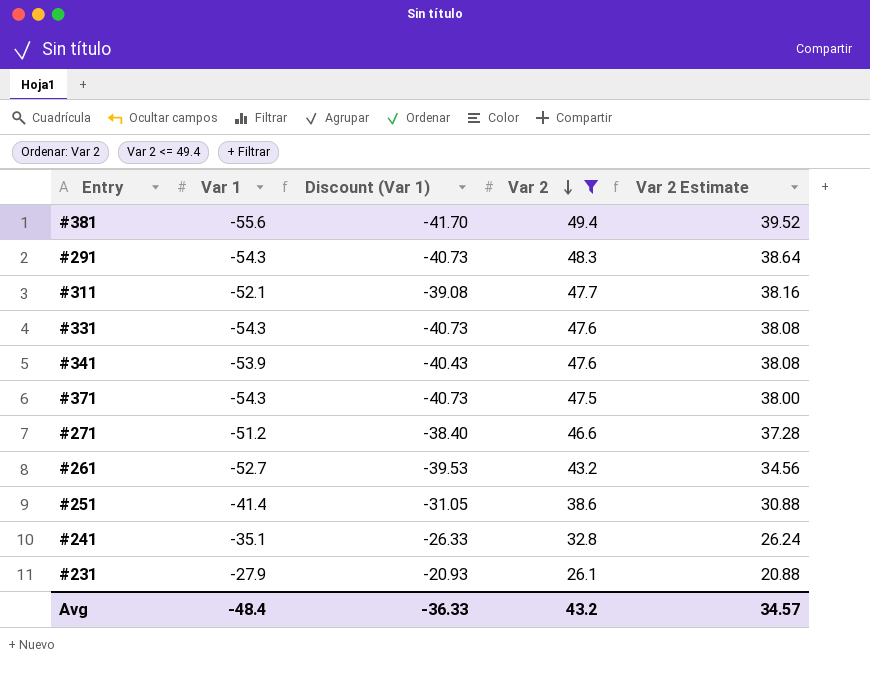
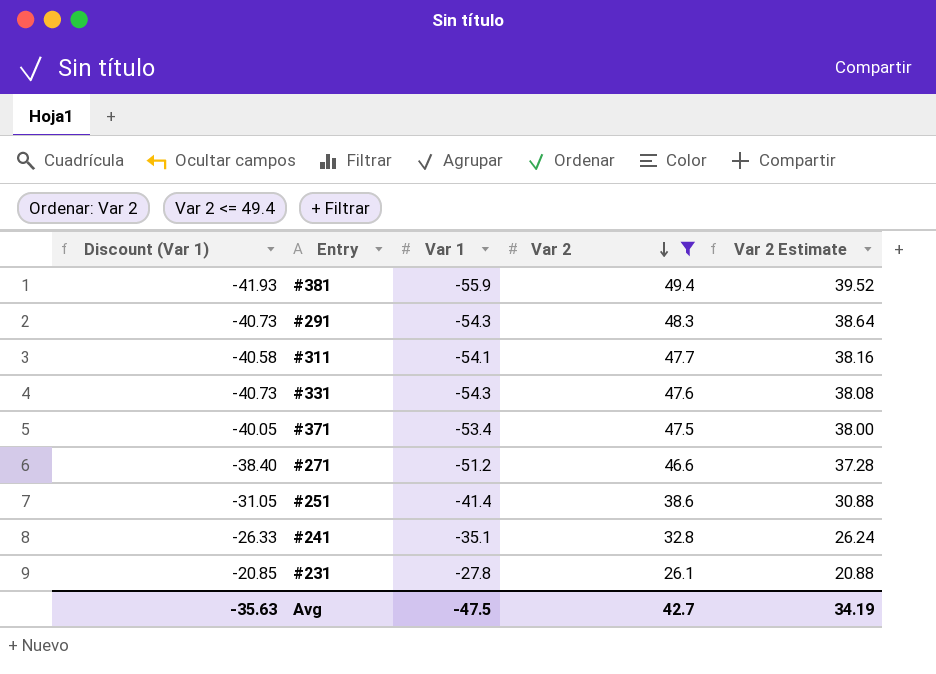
column Discount (Var 1) | position: 3 -> 1
row #341: -53.9 | -40.43 | 47.6 | 38.08 -> none
row #261: -52.7 | -39.53 | 43.2 | 34.56 -> none
#381 | Discount (Var 1): -41.70 -> -41.93
#381 | Var 1: -55.6 -> -55.9
#311 | Discount (Var 1): -39.08 -> -40.58
#311 | Var 1: -52.1 -> -54.1
#371 | Discount (Var 1): -40.73 -> -40.05
#371 | Var 1: -54.3 -> -53.4
#231 | Discount (Var 1): -20.93 -> -20.85
#231 | Var 1: -27.9 -> -27.8
Avg | Discount (Var 1): -36.33 -> -35.63
Avg | Var 1: -48.4 -> -47.5
Avg | Var 2: 43.2 -> 42.7
Avg | Var 2 Estimate: 34.57 -> 34.19

